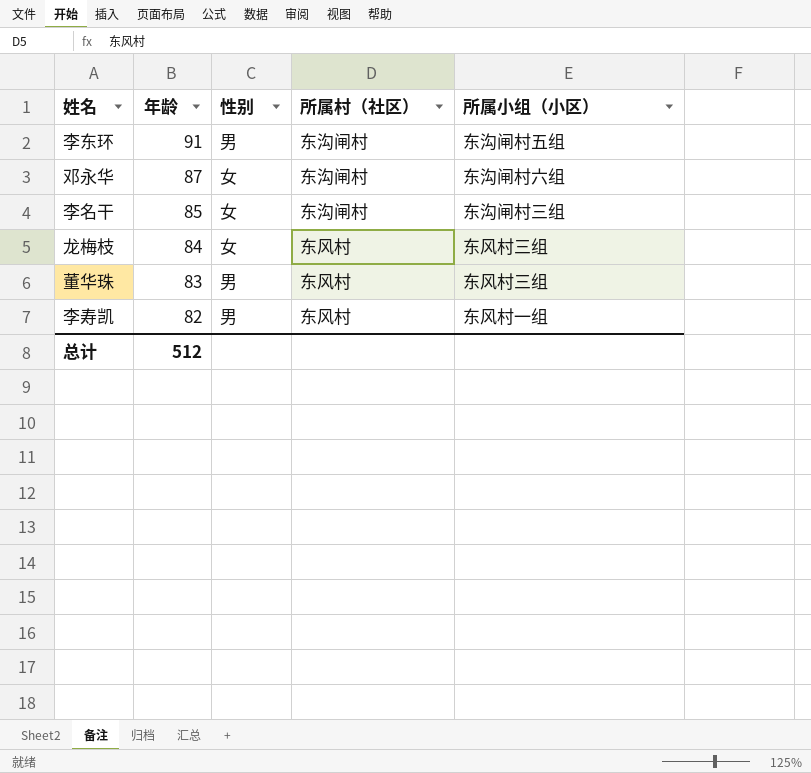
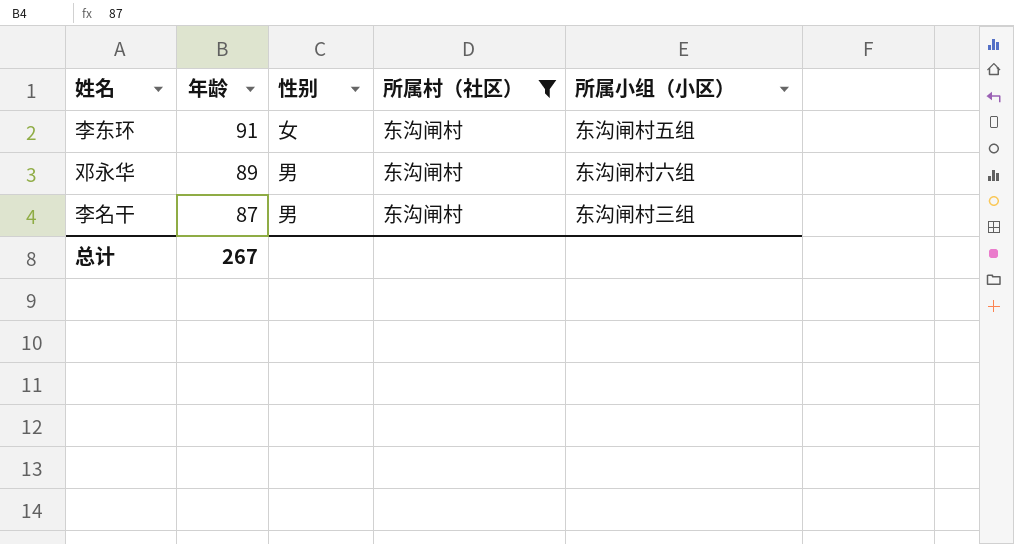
filter: none -> 所属村（社区） = 东沟闸村
李东环 | 性别: 男 -> 女
邓永华 | 年龄: 87 -> 89
邓永华 | 性别: 女 -> 男
李名干 | 年龄: 85 -> 87
李名干 | 性别: 女 -> 男
总计 | 年龄: 512 -> 267

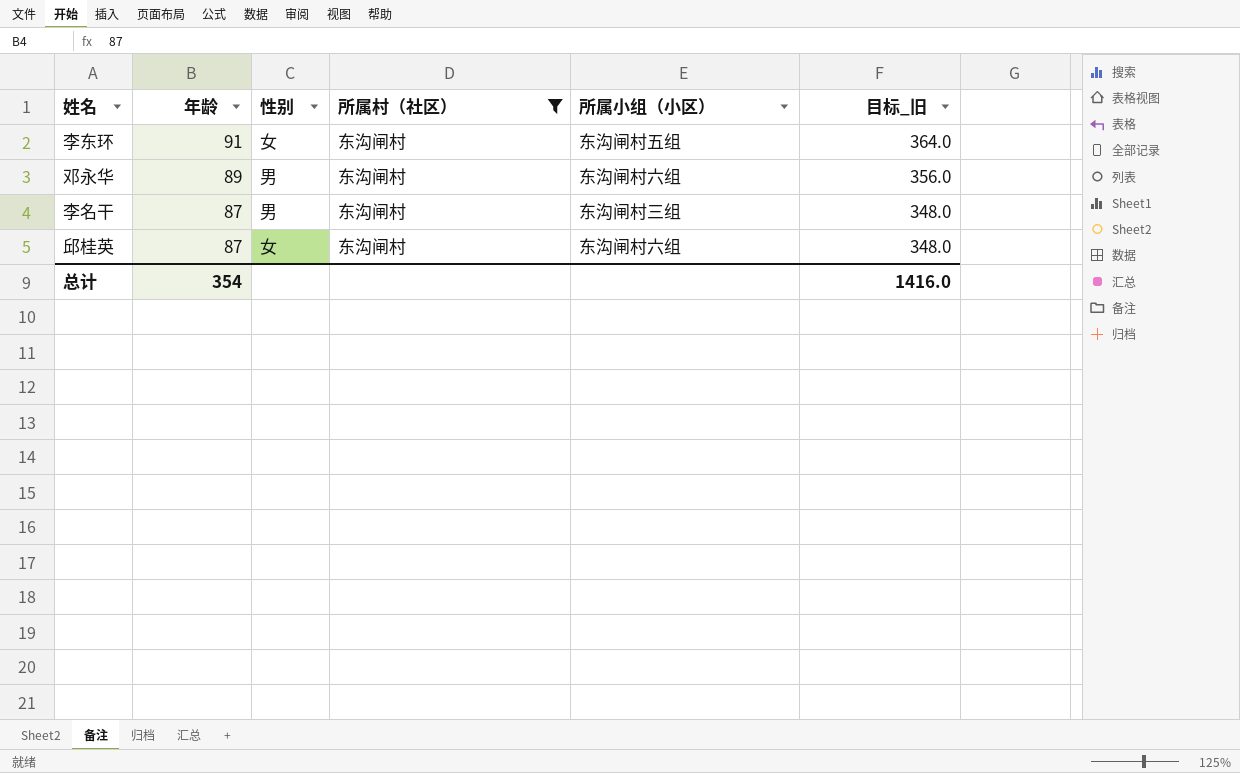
column 目标_旧 | formula: none -> [年龄] * 4
row 邱桂英: none -> 87 | 女 | 东沟闸村 | 东沟闸村六组 | 348.0
总计 | 年龄: 267 -> 354

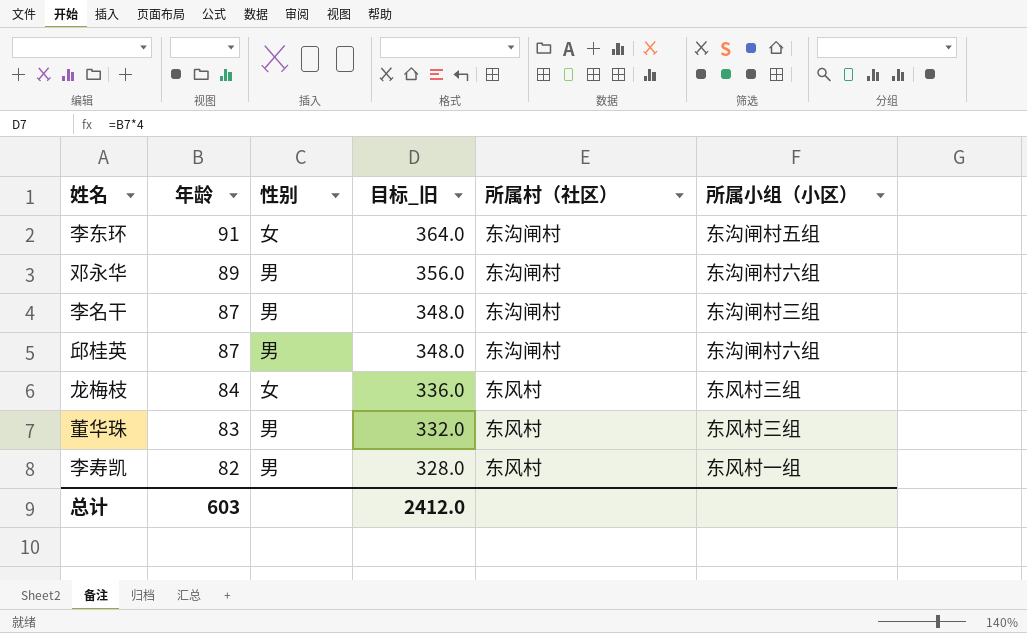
filter: 所属村（社区） = 东沟闸村 -> none
column 目标_旧 | position: 6 -> 4
邱桂英 | 性别: 女 -> 男
总计 | 年龄: 354 -> 603
总计 | 目标_旧: 1416.0 -> 2412.0

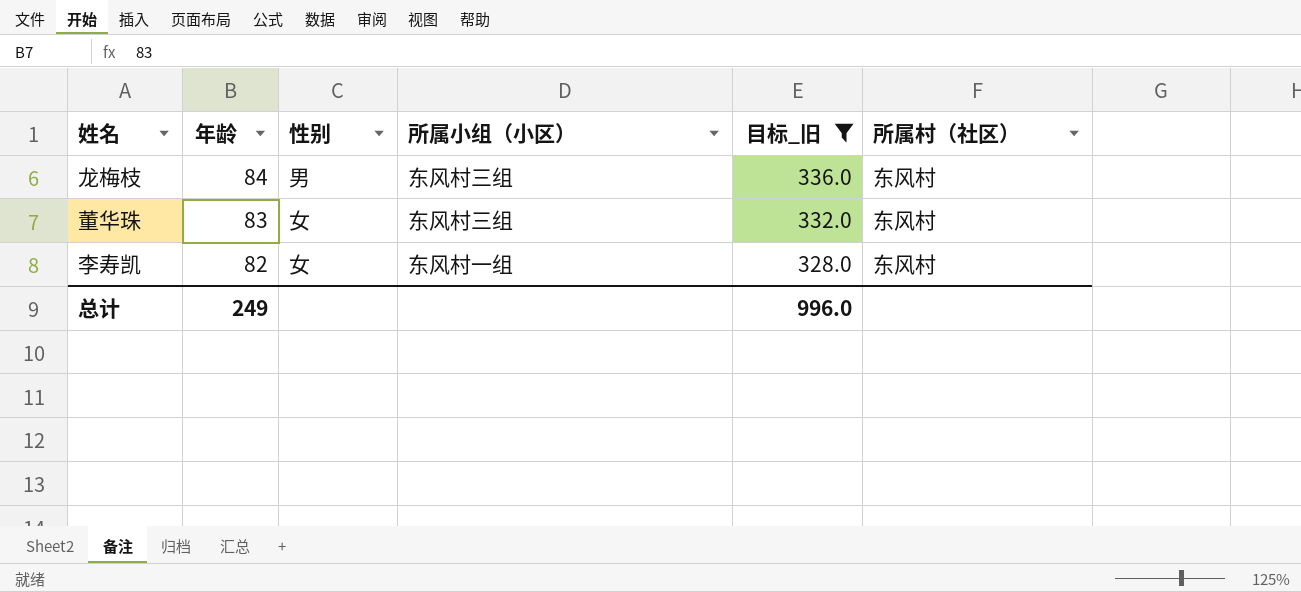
filter: none -> 目标_旧 <= 336.0
column 所属小组（小区） | position: 6 -> 4
龙梅枝 | 性别: 女 -> 男
董华珠 | 性别: 男 -> 女
李寿凯 | 性别: 男 -> 女
总计 | 年龄: 603 -> 249
总计 | 目标_旧: 2412.0 -> 996.0

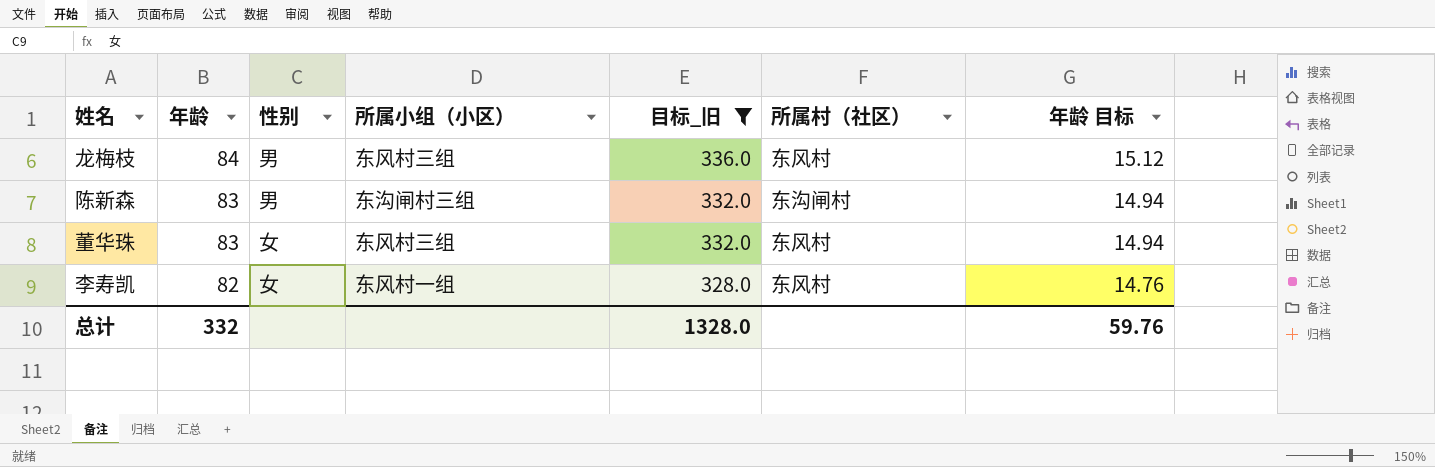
column 年龄 目标 | formula: none -> [年龄] * 0.18
row 陈新森: none -> 83 | 男 | 东沟闸村三组 | 332.0 | 东沟闸村 | 14.94
总计 | 年龄: 249 -> 332
总计 | 目标_旧: 996.0 -> 1328.0

